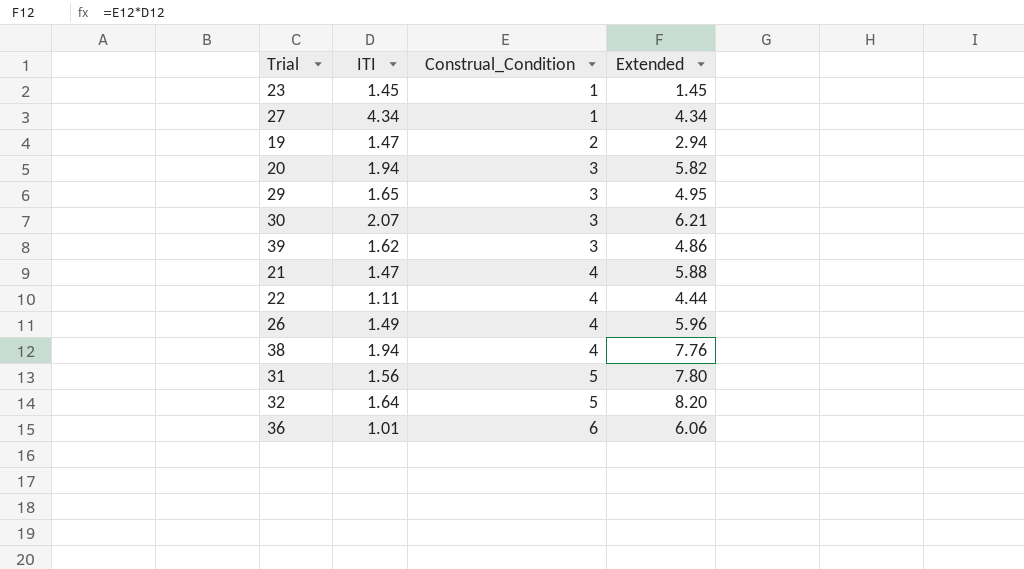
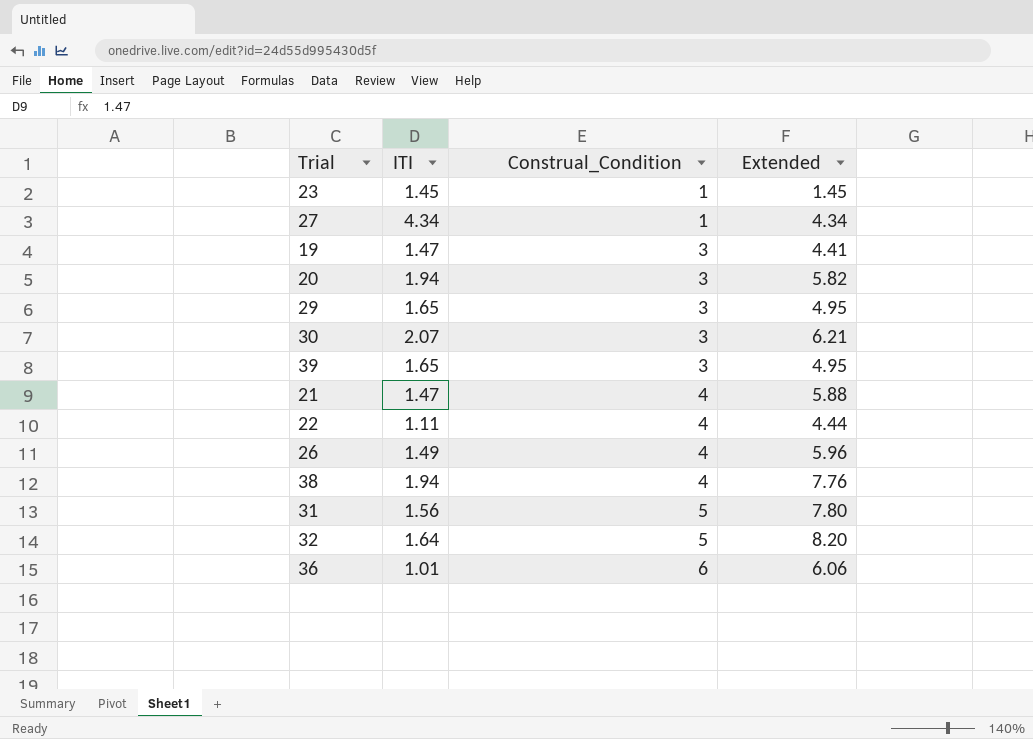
19 | Construal_Condition: 2 -> 3
19 | Extended: 2.94 -> 4.41
39 | ITI: 1.62 -> 1.65
39 | Extended: 4.86 -> 4.95

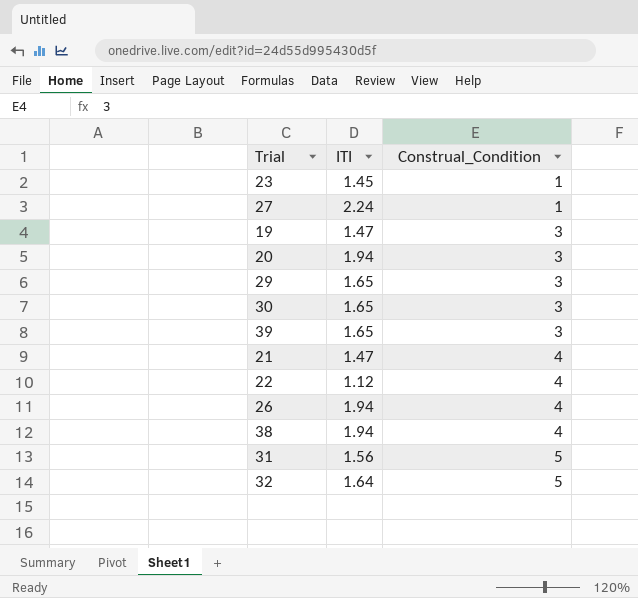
column Extended | formula: [ITI] * [Construal_Condition] -> none
row 36: 1.01 | 6 | 6.06 -> none
27 | ITI: 4.34 -> 2.24
30 | ITI: 2.07 -> 1.65
22 | ITI: 1.11 -> 1.12
26 | ITI: 1.49 -> 1.94

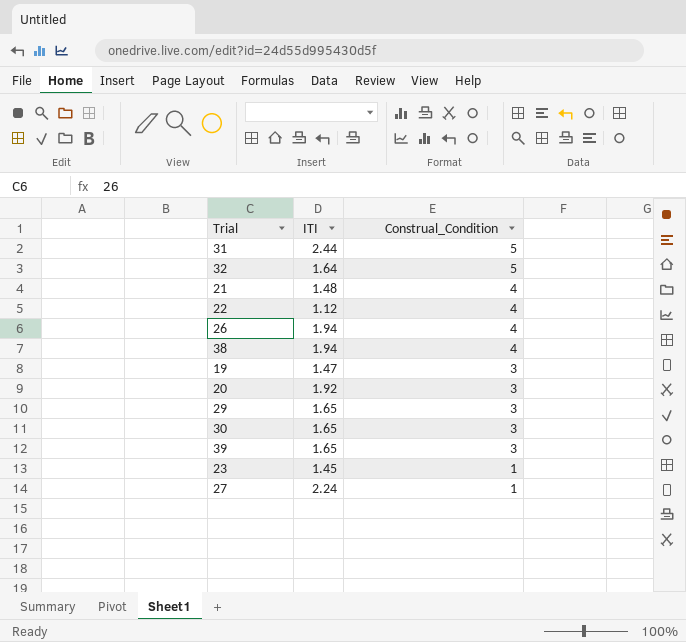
row order: Construal_Condition ascending -> Construal_Condition descending
31 | ITI: 1.56 -> 2.44
21 | ITI: 1.47 -> 1.48
20 | ITI: 1.94 -> 1.92

